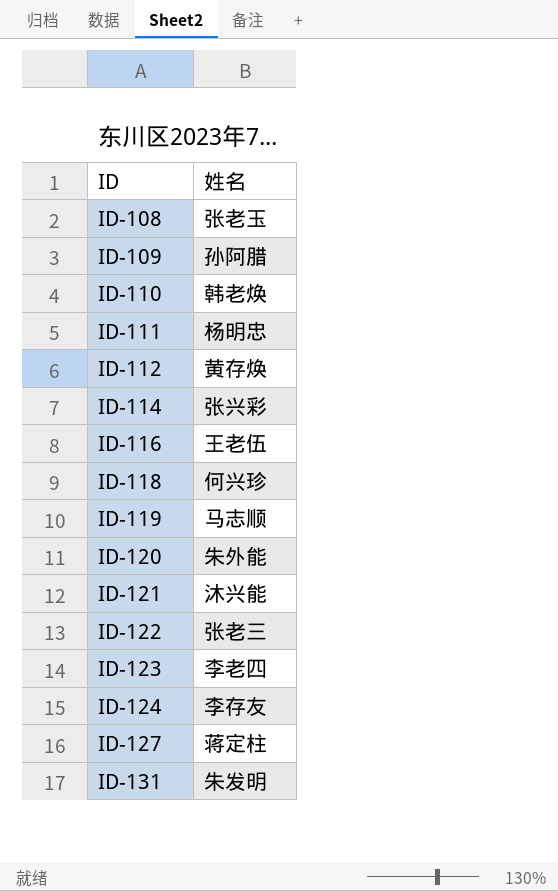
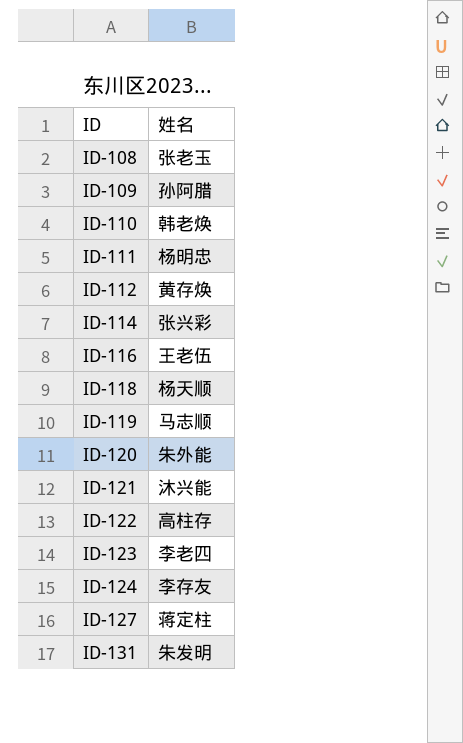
ID-118 | 姓名: 何兴珍 -> 杨天顺
ID-122 | 姓名: 张老三 -> 高柱存

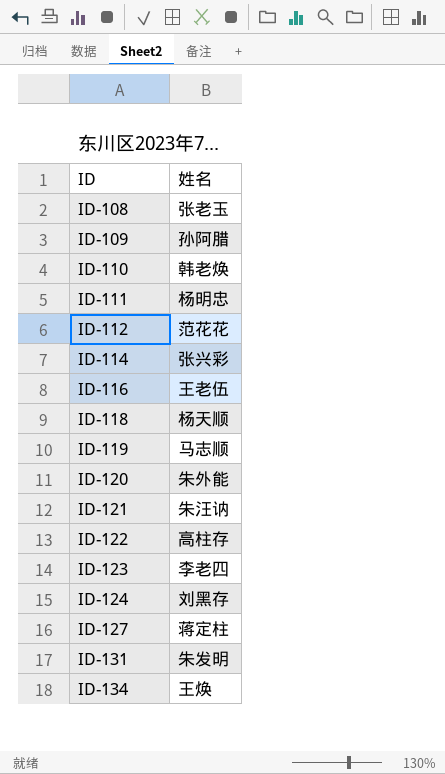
ID-112 | 姓名: 黄存焕 -> 范花花
ID-121 | 姓名: 沐兴能 -> 朱汪讷
ID-124 | 姓名: 李存友 -> 刘黑存
row ID-134: none -> 王焕

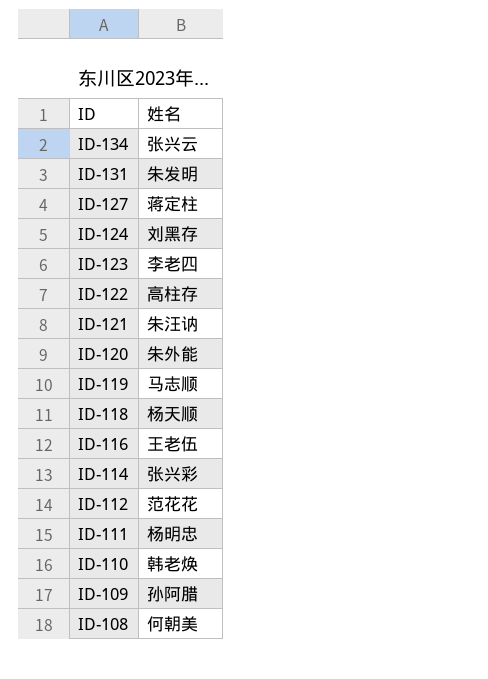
row order: ID ascending -> ID descending
ID-134 | 姓名: 王焕 -> 张兴云
ID-108 | 姓名: 张老玉 -> 何朝美

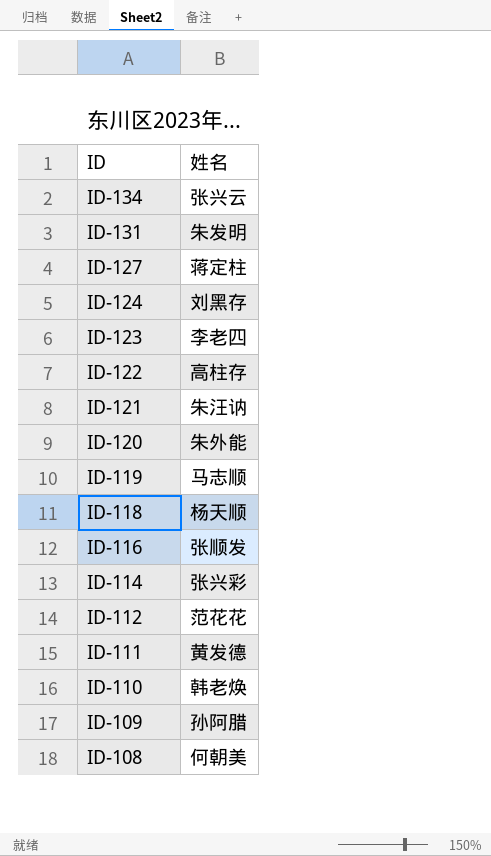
ID-116 | 姓名: 王老伍 -> 张顺发
ID-111 | 姓名: 杨明忠 -> 黄发德

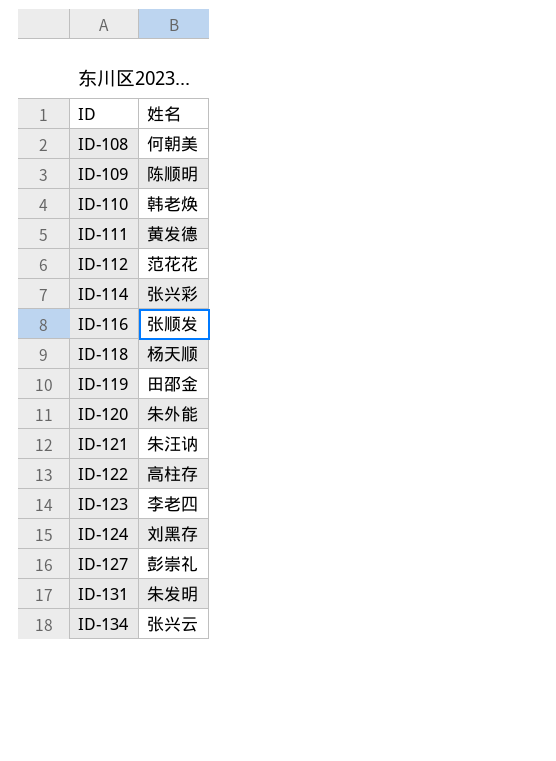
row order: ID descending -> ID ascending
ID-109 | 姓名: 孙阿腊 -> 陈顺明
ID-119 | 姓名: 马志顺 -> 田邵金
ID-127 | 姓名: 蒋定柱 -> 彭崇礼

